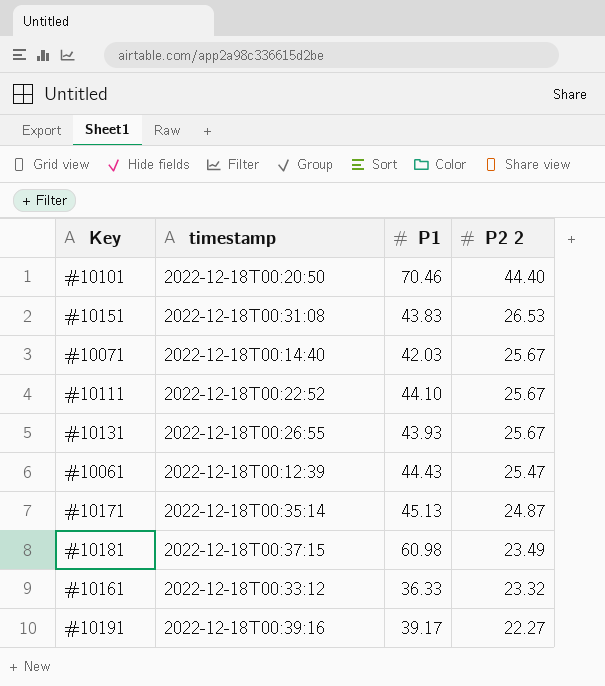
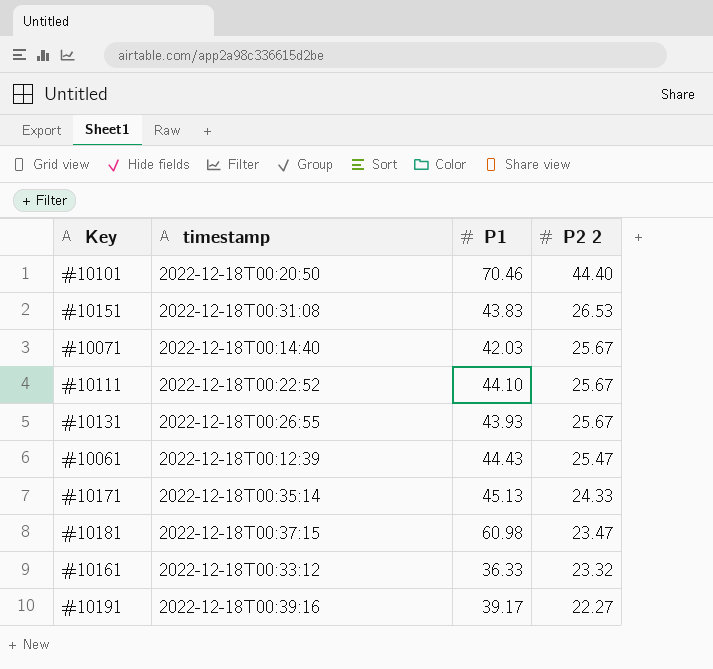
#10171 | P2 2: 24.87 -> 24.33
#10181 | P2 2: 23.49 -> 23.47

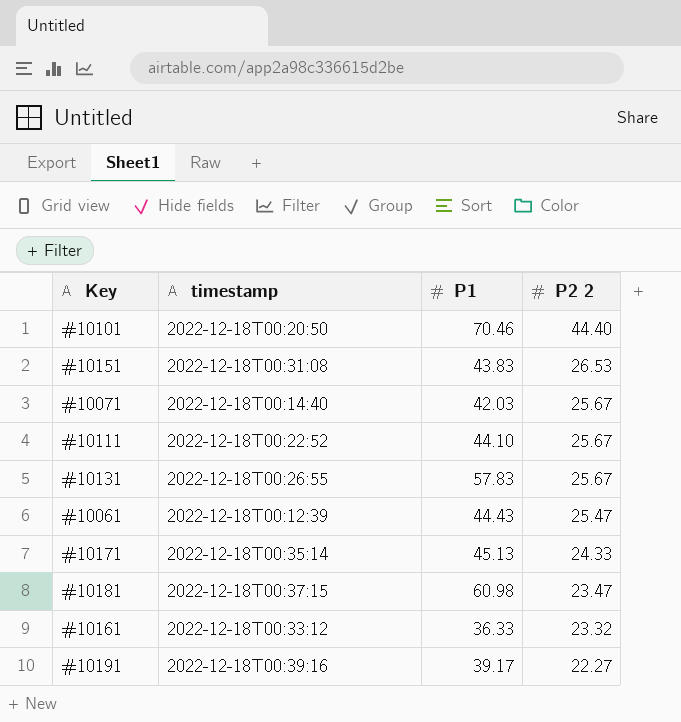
#10131 | P1: 43.93 -> 57.83

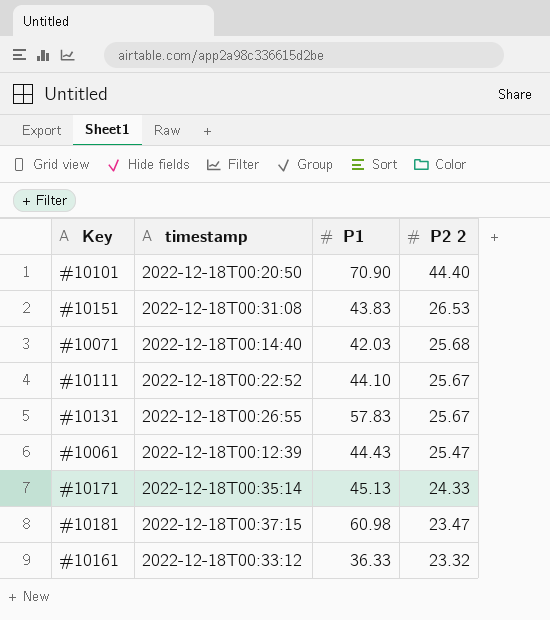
row #10191: 2022-12-18T00:39:16 | 39.17 | 22.27 -> none
#10101 | P1: 70.46 -> 70.90
#10071 | P2 2: 25.67 -> 25.68

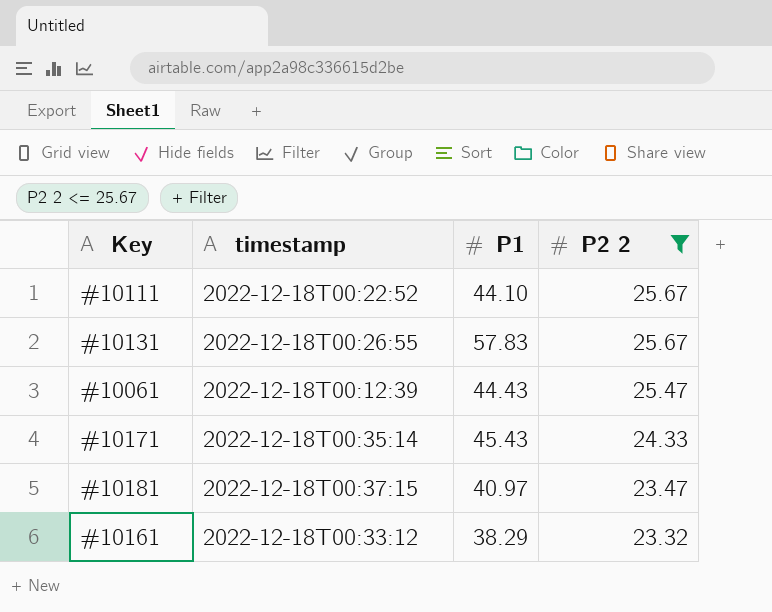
filter: none -> P2 2 <= 25.67
#10171 | P1: 45.13 -> 45.43
#10181 | P1: 60.98 -> 40.97
#10161 | P1: 36.33 -> 38.29

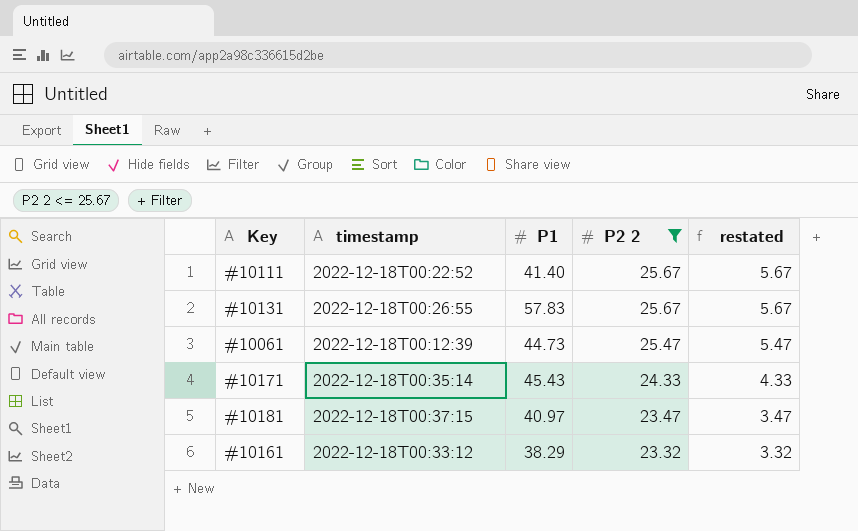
column restated | formula: none -> [P2 2] - 20
#10111 | P1: 44.10 -> 41.40
#10061 | P1: 44.43 -> 44.73

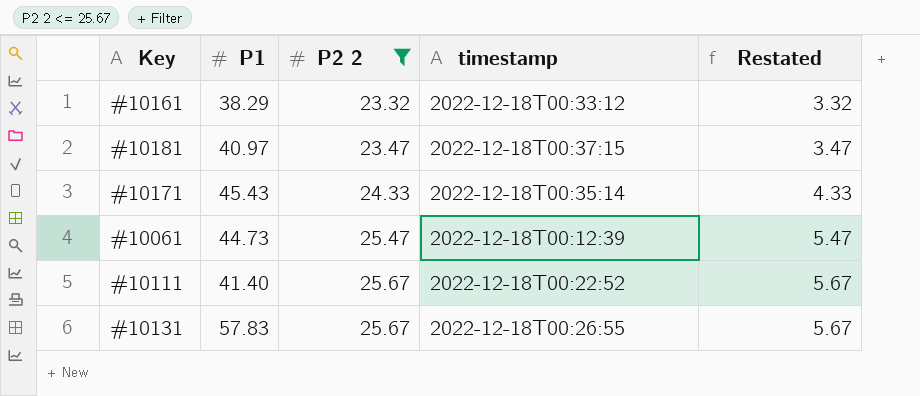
row order: P2 2 descending -> P2 2 ascending
column timestamp | position: 2 -> 4
column name: restated -> Restated

